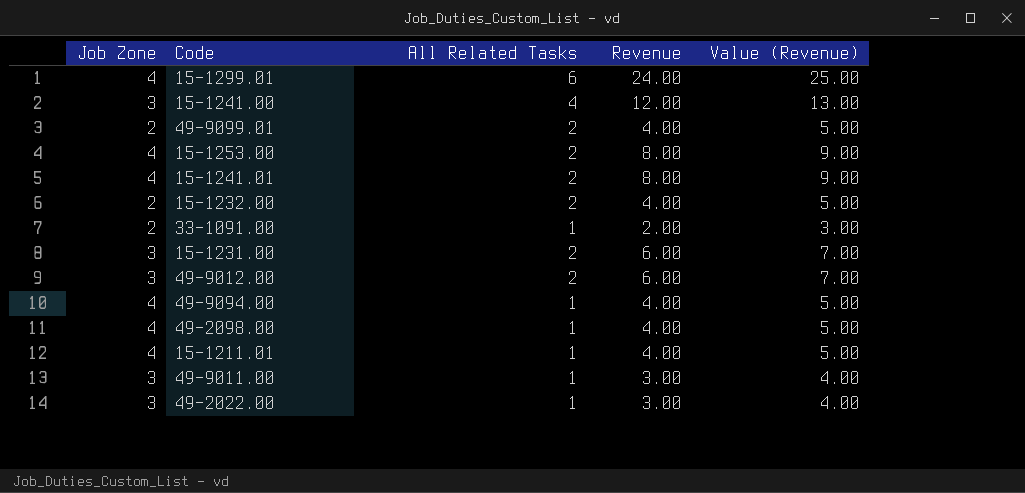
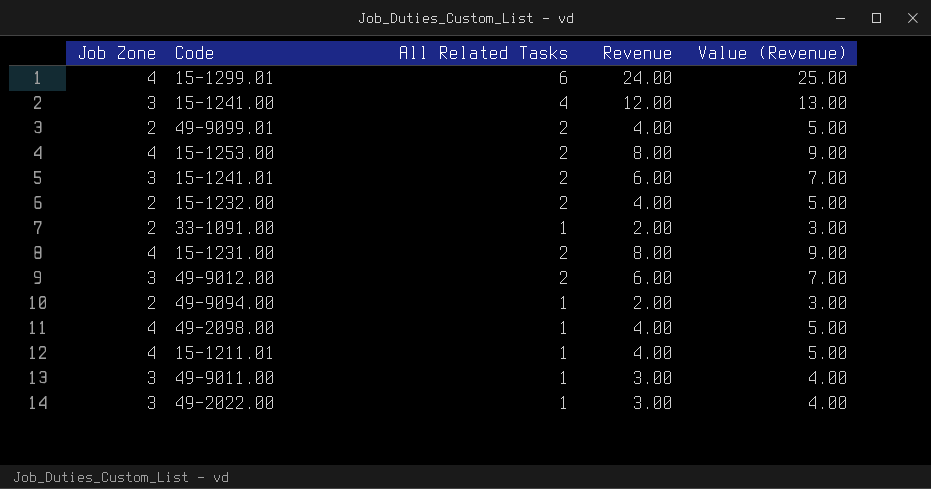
15-1241.01 | Job Zone: 4 -> 3
15-1241.01 | Revenue: 8.00 -> 6.00
15-1241.01 | Value (Revenue): 9.00 -> 7.00
15-1231.00 | Job Zone: 3 -> 4
15-1231.00 | Revenue: 6.00 -> 8.00
15-1231.00 | Value (Revenue): 7.00 -> 9.00
49-9094.00 | Job Zone: 4 -> 2
49-9094.00 | Revenue: 4.00 -> 2.00
49-9094.00 | Value (Revenue): 5.00 -> 3.00

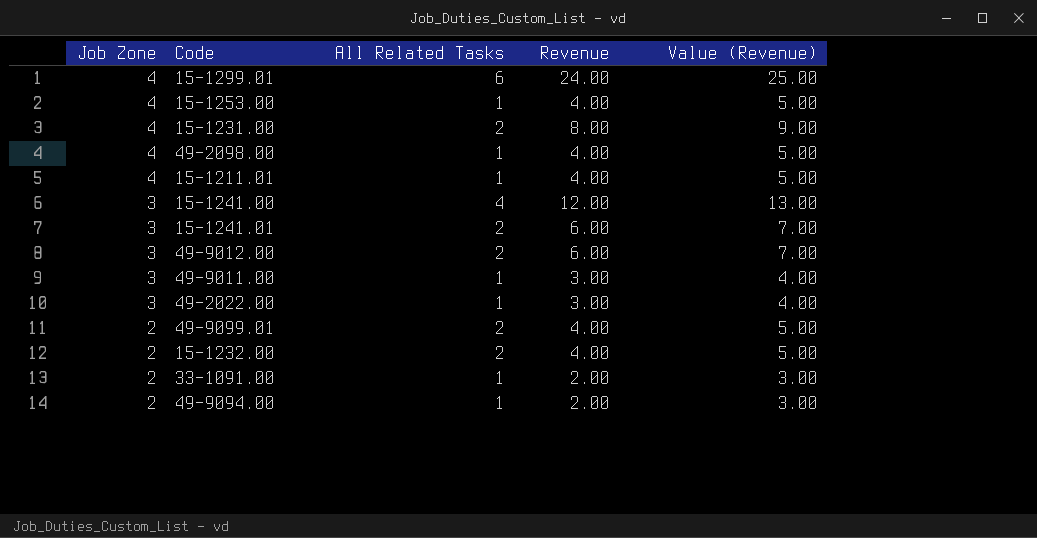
row order: none -> Job Zone descending
15-1253.00 | All Related Tasks: 2 -> 1
15-1253.00 | Revenue: 8.00 -> 4.00
15-1253.00 | Value (Revenue): 9.00 -> 5.00

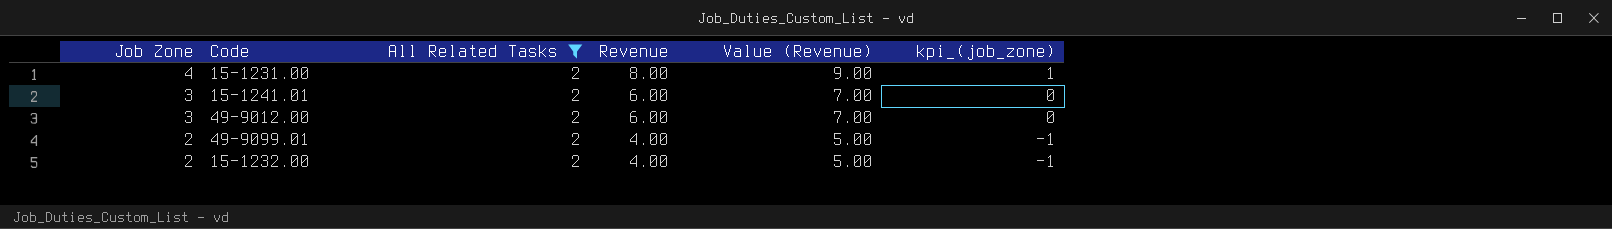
filter: none -> All Related Tasks = 2
column kpi_(job_zone) | formula: none -> [Job Zone] - 3

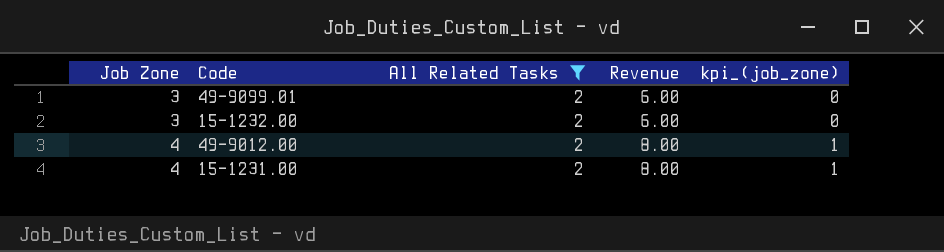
row order: Job Zone descending -> Job Zone ascending
column Value (Revenue) | formula: [Revenue] + 1 -> none
row 15-1241.01: 3 | 2 | 6.00 | 7.00 | 0 -> none
49-9099.01 | Job Zone: 2 -> 3
49-9099.01 | Revenue: 4.00 -> 6.00
49-9099.01 | kpi_(job_zone): -1 -> 0
15-1232.00 | Job Zone: 2 -> 3
15-1232.00 | Revenue: 4.00 -> 6.00
15-1232.00 | kpi_(job_zone): -1 -> 0
49-9012.00 | Job Zone: 3 -> 4
49-9012.00 | Revenue: 6.00 -> 8.00
49-9012.00 | kpi_(job_zone): 0 -> 1

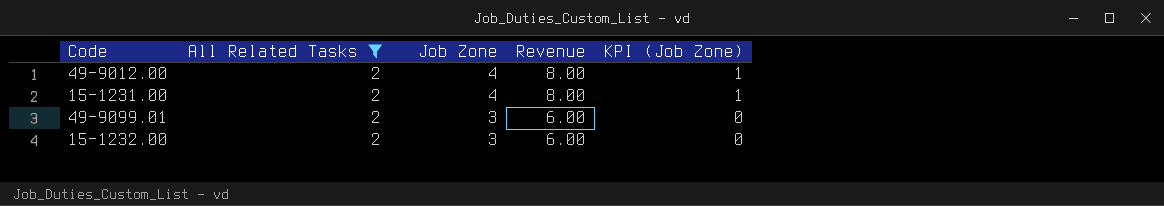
row order: Job Zone ascending -> Job Zone descending
column Job Zone | position: 1 -> 3
column name: kpi_(job_zone) -> KPI (Job Zone)

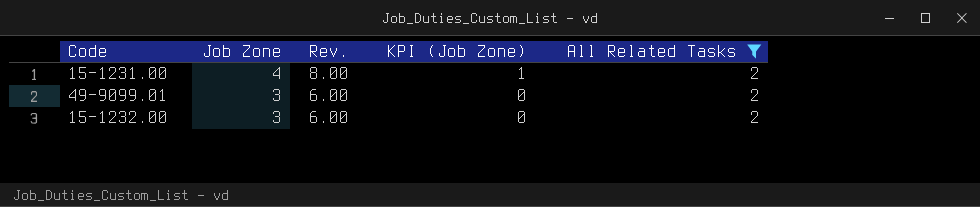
column name: Revenue -> Rev.
column All Related Tasks | position: 2 -> 5
row 49-9012.00: 2 | 4 | 8.00 | 1 -> none

